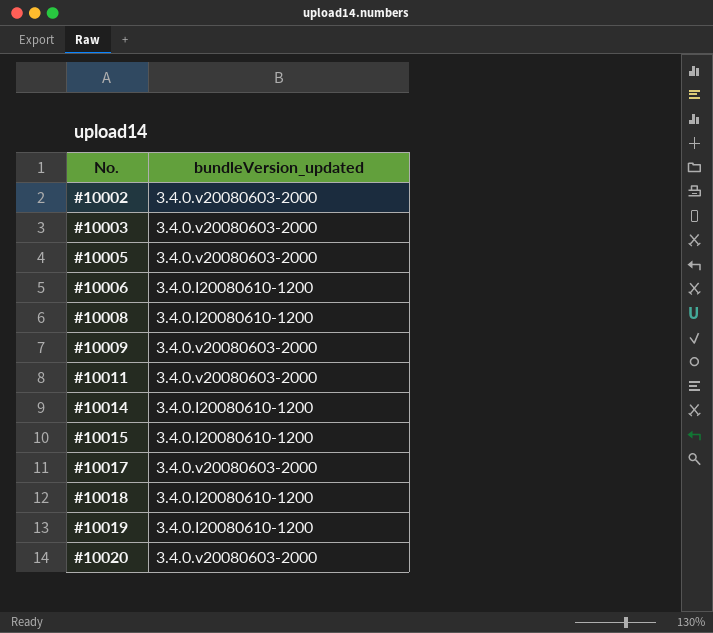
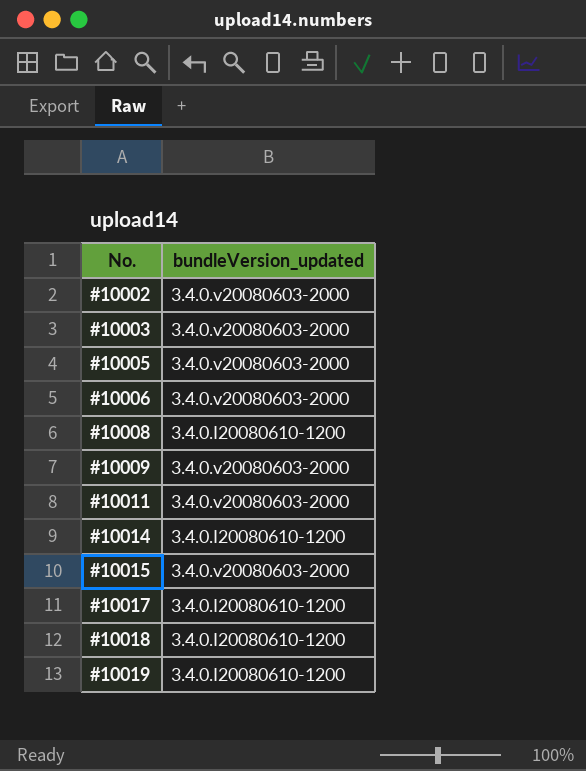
row #10020: 3.4.0.v20080603-2000 -> none
#10006 | bundleVersion_updated: 3.4.0.I20080610-1200 -> 3.4.0.v20080603-2000
#10015 | bundleVersion_updated: 3.4.0.I20080610-1200 -> 3.4.0.v20080603-2000
#10017 | bundleVersion_updated: 3.4.0.v20080603-2000 -> 3.4.0.I20080610-1200

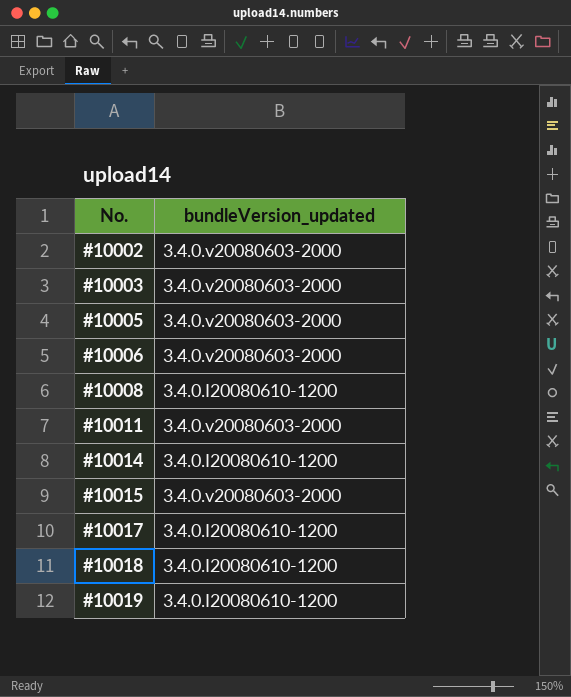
row #10009: 3.4.0.v20080603-2000 -> none

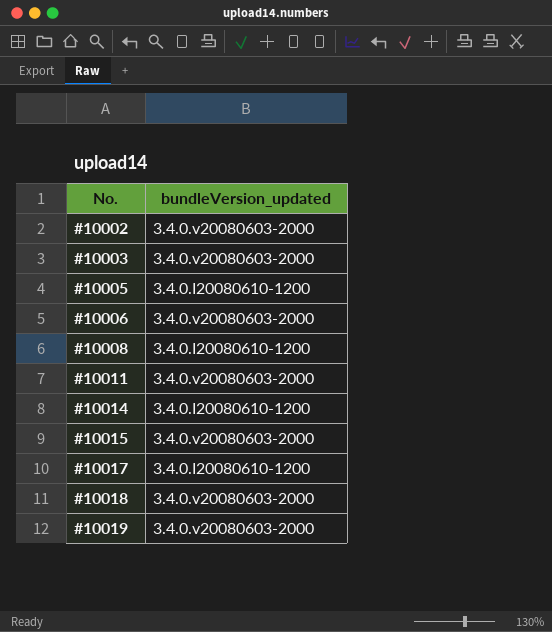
#10005 | bundleVersion_updated: 3.4.0.v20080603-2000 -> 3.4.0.I20080610-1200
#10018 | bundleVersion_updated: 3.4.0.I20080610-1200 -> 3.4.0.v20080603-2000
#10019 | bundleVersion_updated: 3.4.0.I20080610-1200 -> 3.4.0.v20080603-2000

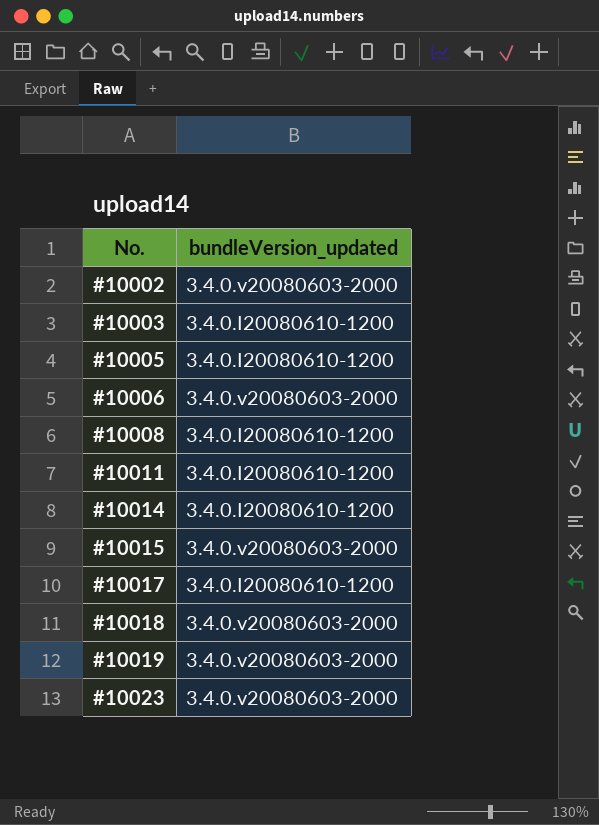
#10003 | bundleVersion_updated: 3.4.0.v20080603-2000 -> 3.4.0.I20080610-1200
#10011 | bundleVersion_updated: 3.4.0.v20080603-2000 -> 3.4.0.I20080610-1200
row #10023: none -> 3.4.0.v20080603-2000

